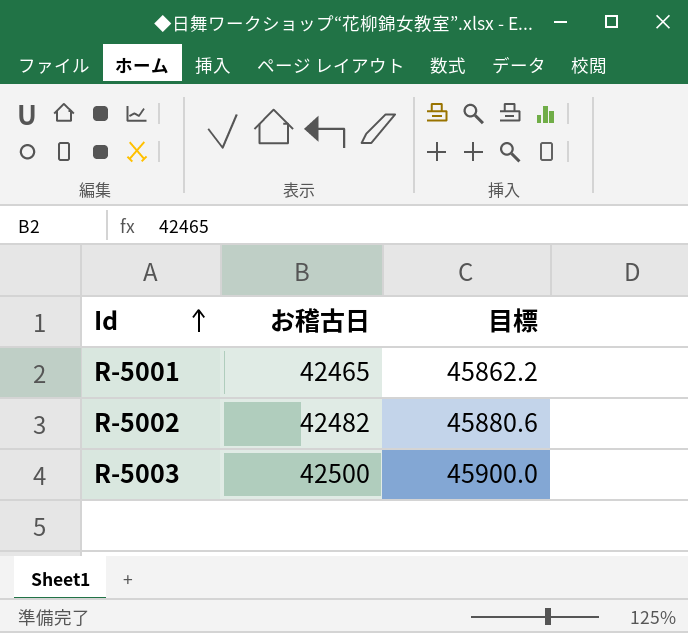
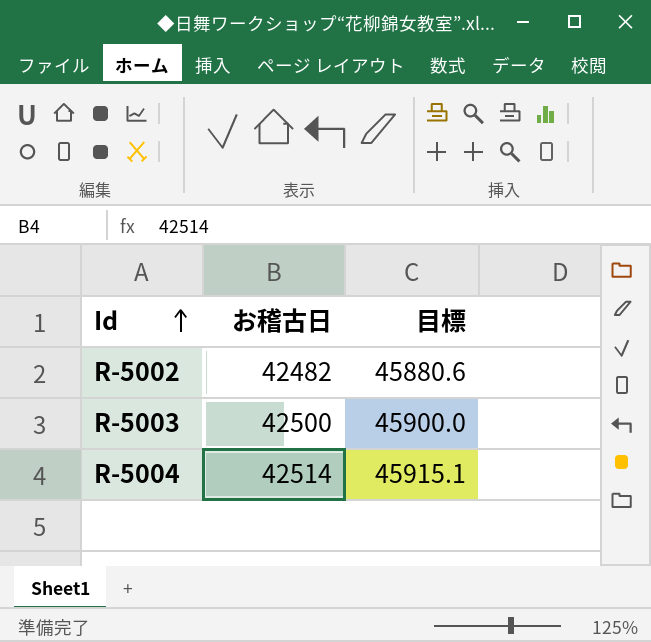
row R-5001: 42465 | 45862.2 -> none
row R-5004: none -> 42514 | 45915.1

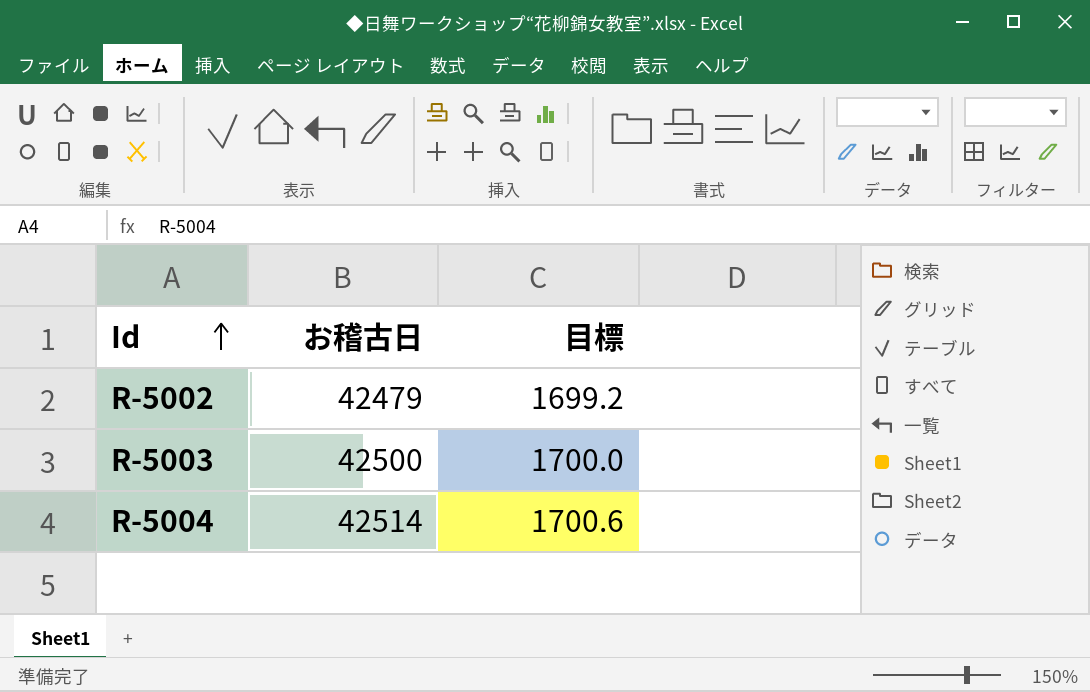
column 目標 | formula: [お稽古日] * 1.08 -> [お稽古日] * 0.04
R-5002 | お稽古日: 42482 -> 42479

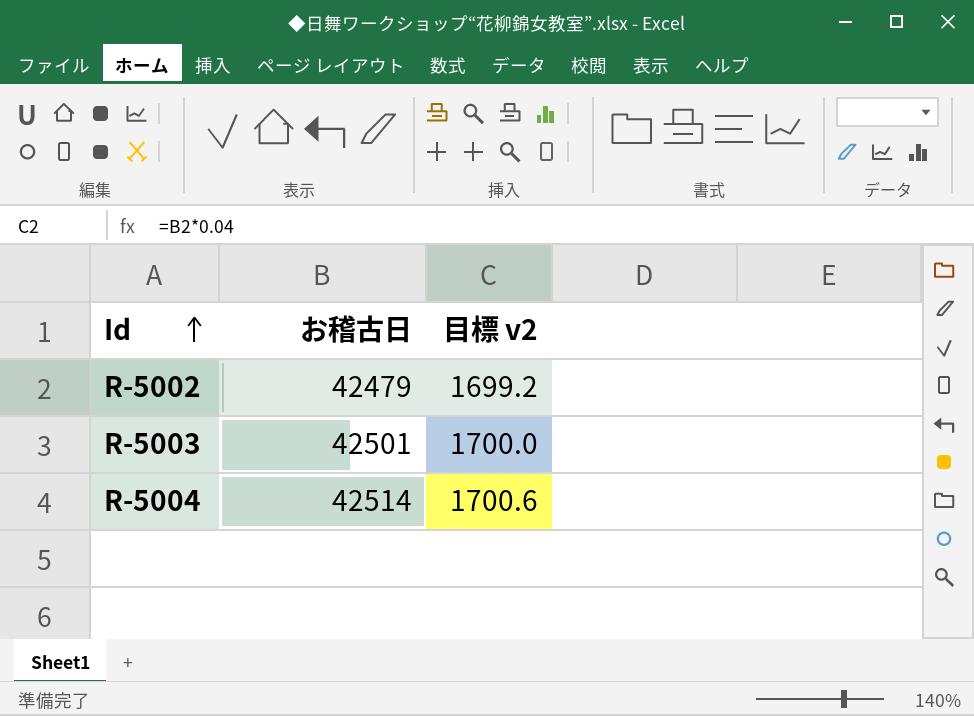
column name: 目標 -> 目標 v2
R-5003 | お稽古日: 42500 -> 42501

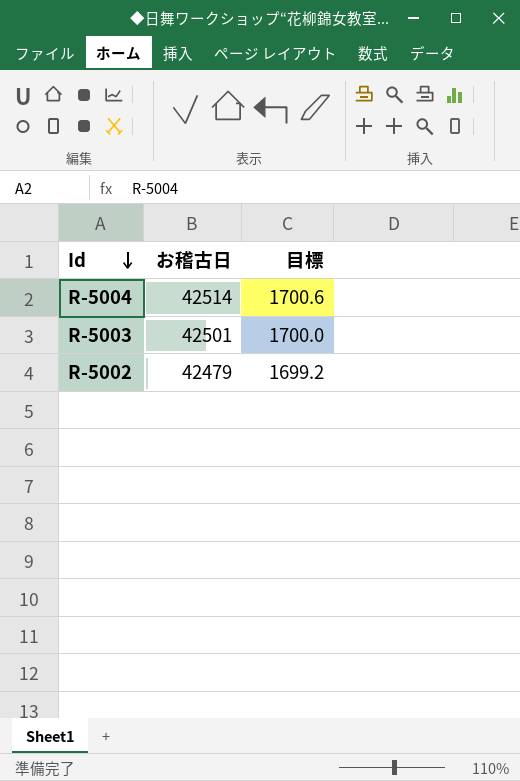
row order: Id ascending -> Id descending
column name: 目標 v2 -> 目標

